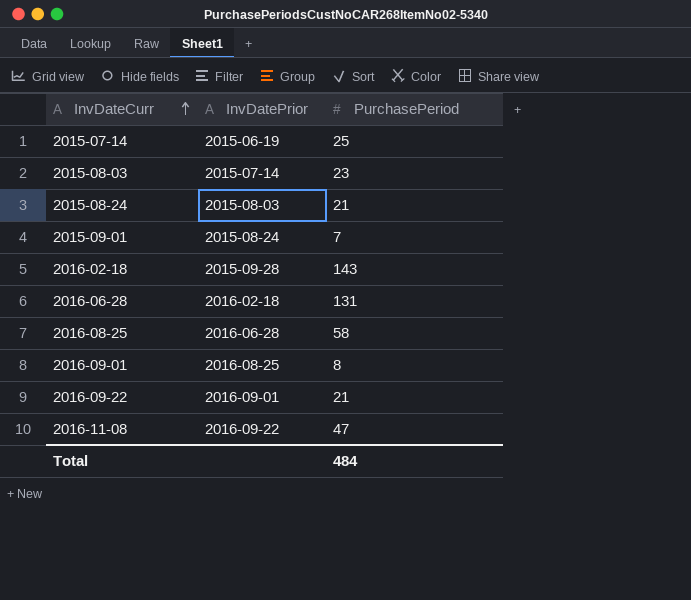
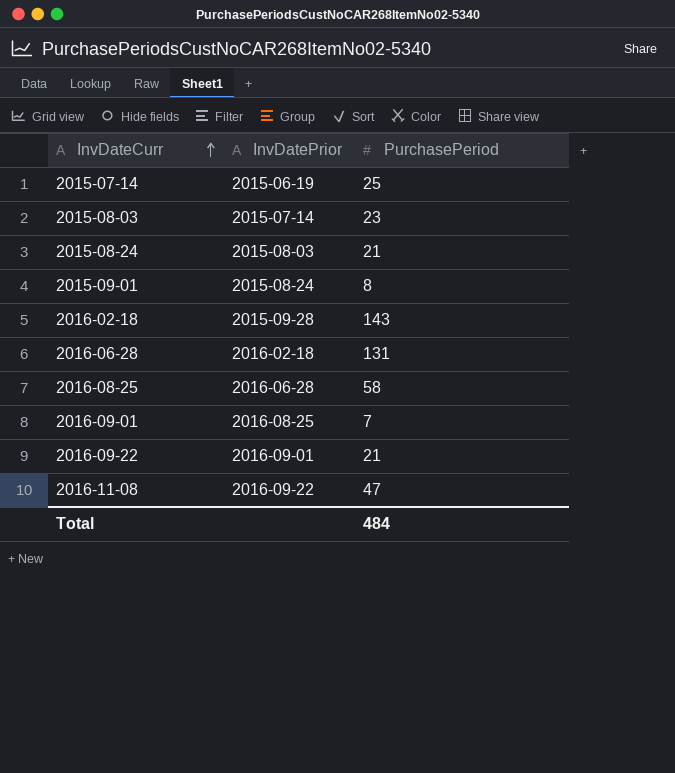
2015-09-01 | PurchasePeriod: 7 -> 8
2016-09-01 | PurchasePeriod: 8 -> 7

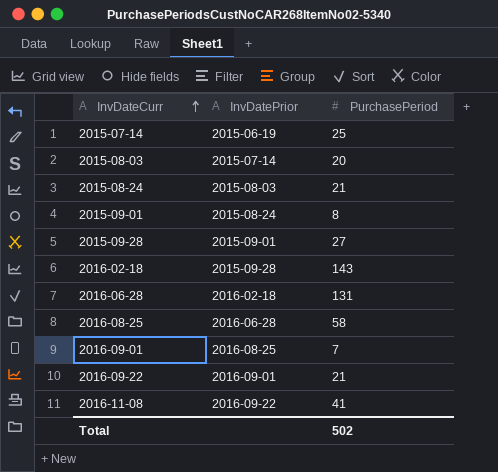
2015-08-03 | PurchasePeriod: 23 -> 20
row 2015-09-28: none -> 2015-09-01 | 27
2016-11-08 | PurchasePeriod: 47 -> 41
Total | PurchasePeriod: 484 -> 502

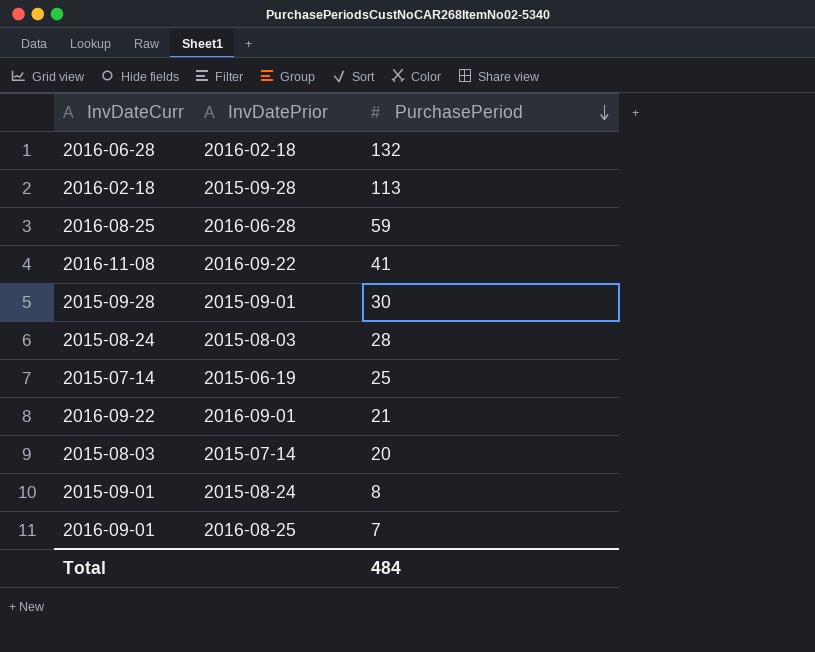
row order: InvDateCurr ascending -> PurchasePeriod descending
2016-06-28 | PurchasePeriod: 131 -> 132
2016-02-18 | PurchasePeriod: 143 -> 113
2016-08-25 | PurchasePeriod: 58 -> 59
2015-09-28 | PurchasePeriod: 27 -> 30
2015-08-24 | PurchasePeriod: 21 -> 28
Total | PurchasePeriod: 502 -> 484

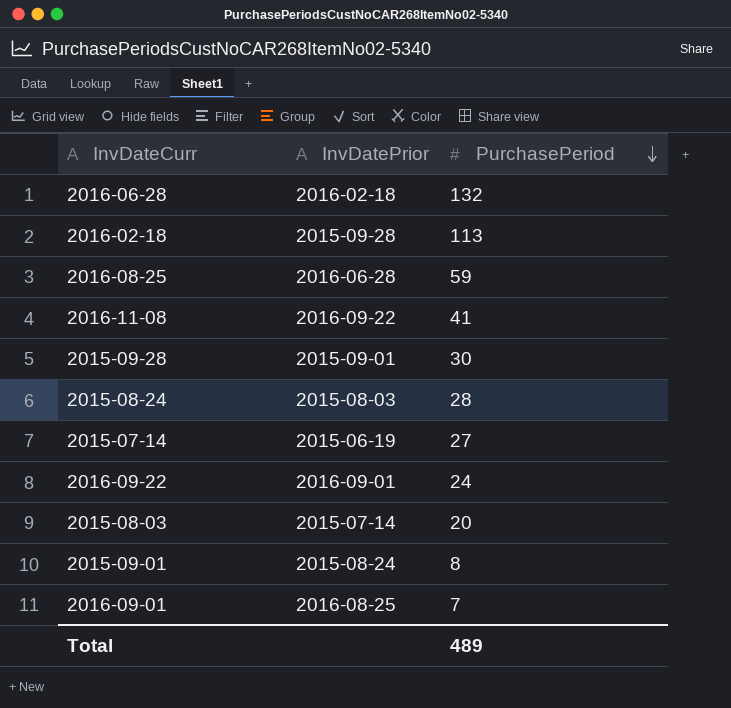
2015-07-14 | PurchasePeriod: 25 -> 27
2016-09-22 | PurchasePeriod: 21 -> 24
Total | PurchasePeriod: 484 -> 489

